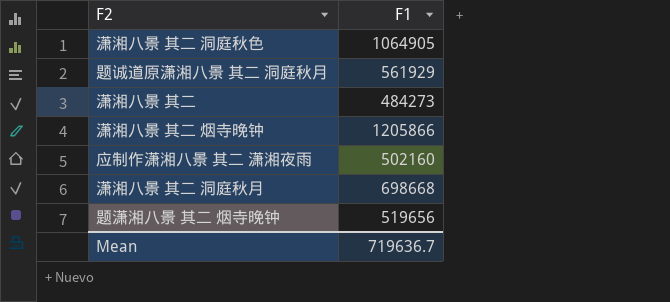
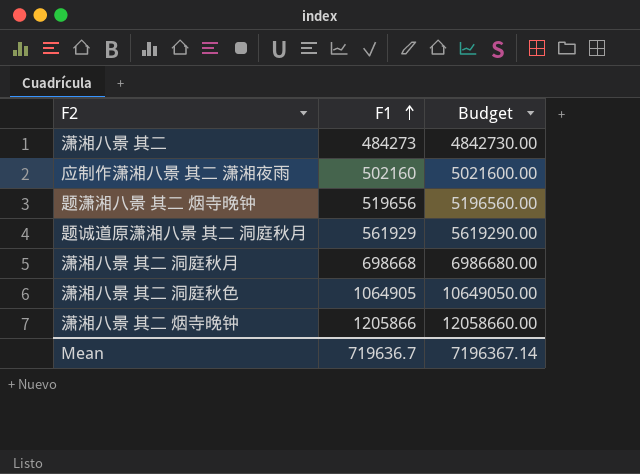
row order: none -> F1 ascending
column Budget | formula: none -> [F1] * 10

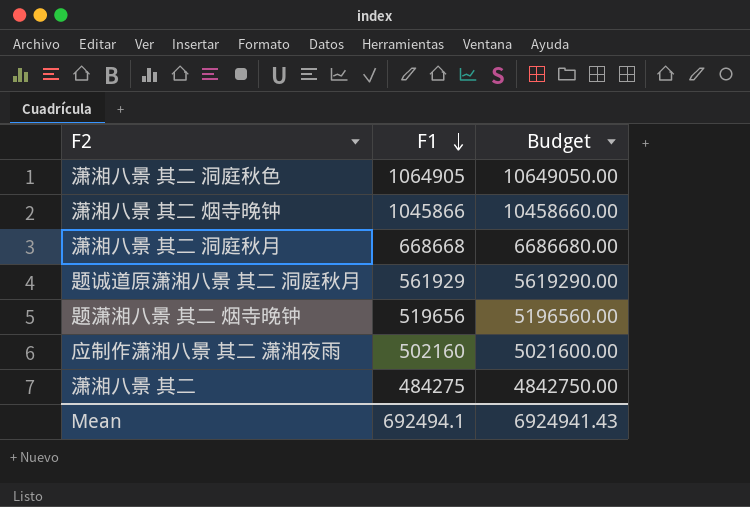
row order: F1 ascending -> F1 descending
潇湘八景 其二 烟寺晚钟 | F1: 1205866 -> 1045866
潇湘八景 其二 烟寺晚钟 | Budget: 12058660.00 -> 10458660.00
潇湘八景 其二 洞庭秋月 | F1: 698668 -> 668668
潇湘八景 其二 洞庭秋月 | Budget: 6986680.00 -> 6686680.00
潇湘八景 其二 | F1: 484273 -> 484275
潇湘八景 其二 | Budget: 4842730.00 -> 4842750.00
Mean | F1: 719636.7 -> 692494.1
Mean | Budget: 7196367.14 -> 6924941.43

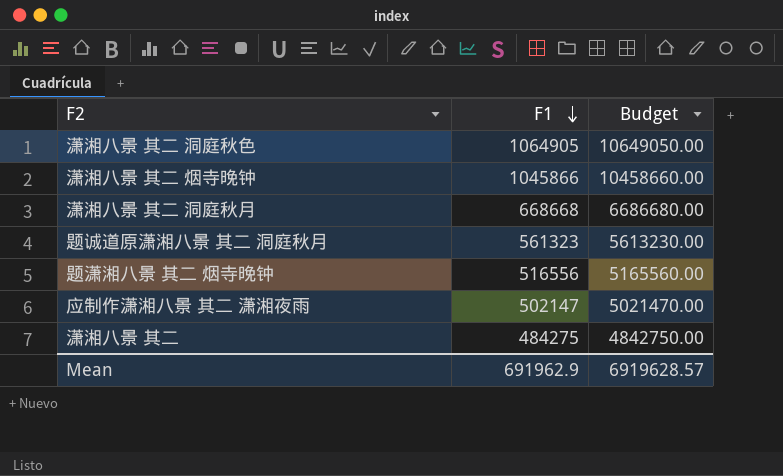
题诚道原潇湘八景 其二 洞庭秋月 | F1: 561929 -> 561323
题诚道原潇湘八景 其二 洞庭秋月 | Budget: 5619290.00 -> 5613230.00
题潇湘八景 其二 烟寺晚钟 | F1: 519656 -> 516556
题潇湘八景 其二 烟寺晚钟 | Budget: 5196560.00 -> 5165560.00
应制作潇湘八景 其二 潇湘夜雨 | F1: 502160 -> 502147
应制作潇湘八景 其二 潇湘夜雨 | Budget: 5021600.00 -> 5021470.00
Mean | F1: 692494.1 -> 691962.9
Mean | Budget: 6924941.43 -> 6919628.57

